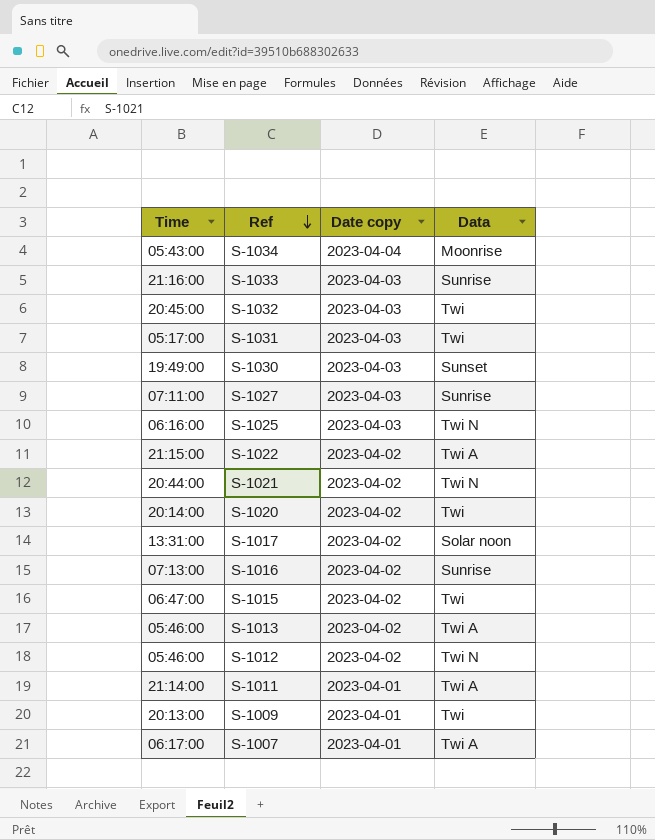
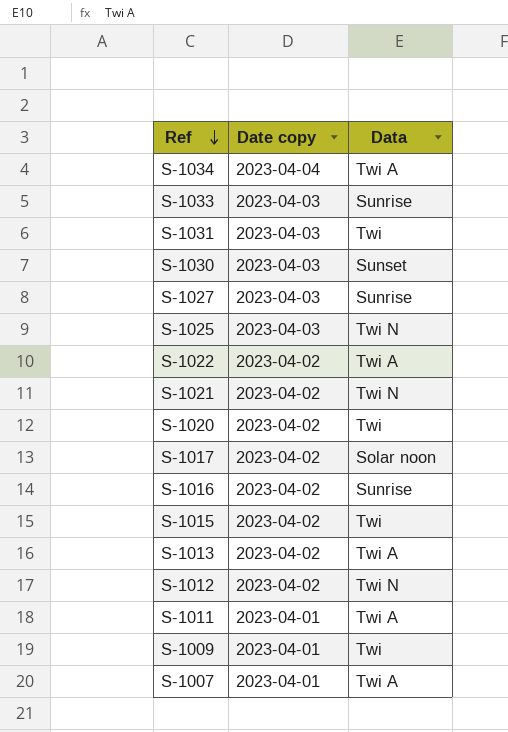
column Time | position: 1 -> none
row S-1032: 20:45:00 | 2023-04-03 | Twi -> none
S-1034 | Data: Moonrise -> Twi A

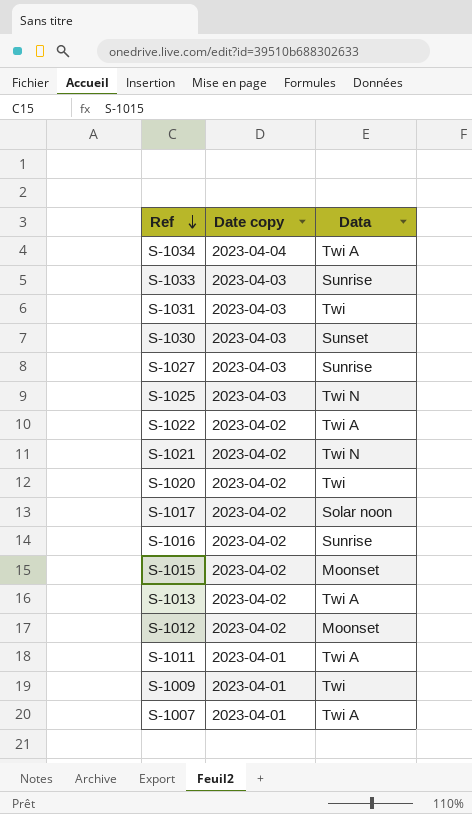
S-1015 | Data: Twi -> Moonset
S-1012 | Data: Twi N -> Moonset

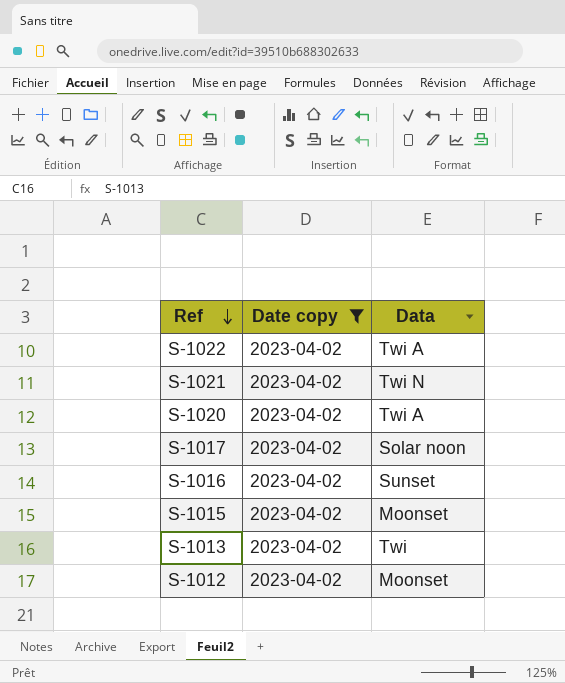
filter: none -> Date copy = 2023-04-02
S-1020 | Data: Twi -> Twi A
S-1016 | Data: Sunrise -> Sunset
S-1013 | Data: Twi A -> Twi

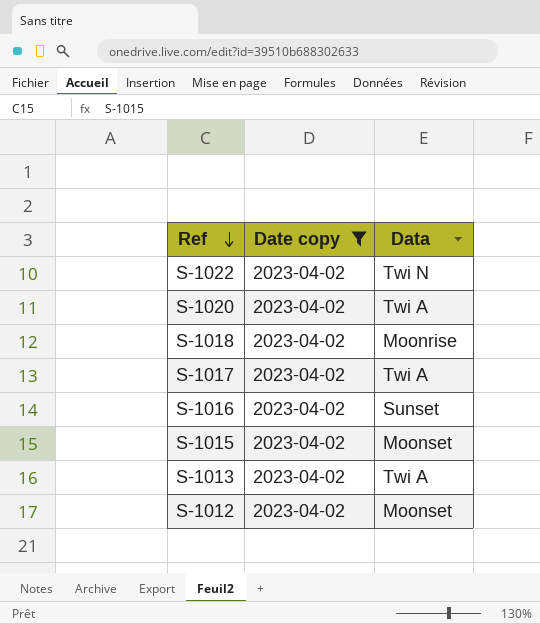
row S-1021: 2023-04-02 | Twi N -> none
S-1022 | Data: Twi A -> Twi N
row S-1018: none -> 2023-04-02 | Moonrise
S-1017 | Data: Solar noon -> Twi A
S-1013 | Data: Twi -> Twi A

